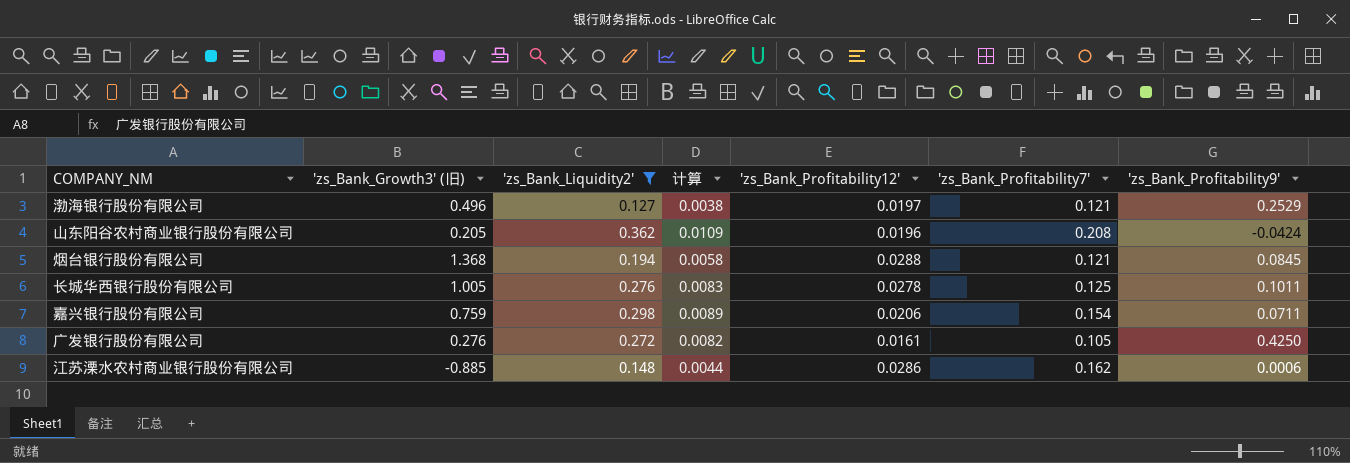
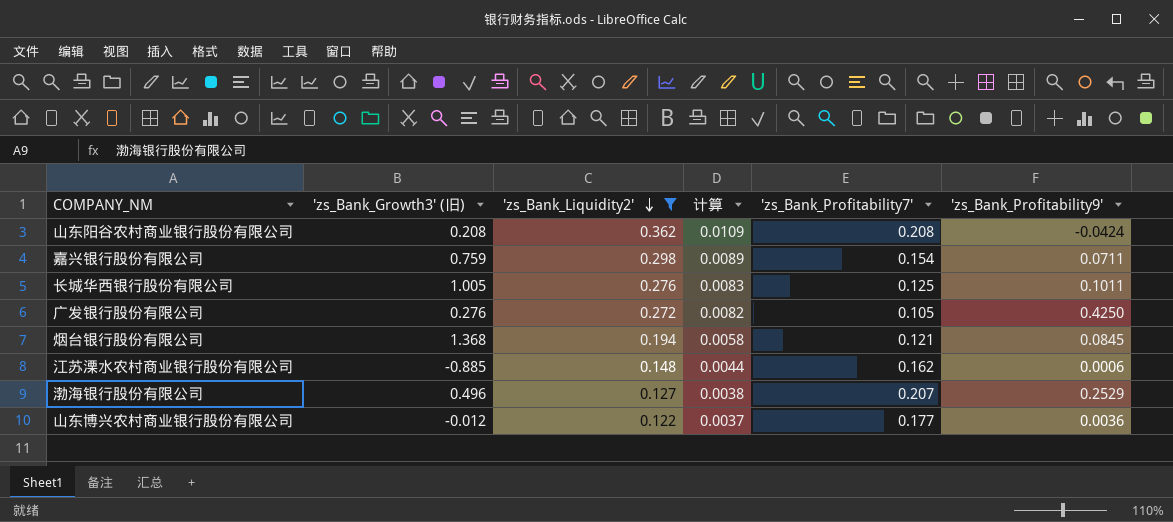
row order: none -> 'zs_Bank_Liquidity2' descending
column 'zs_Bank_Profitability12' | position: 5 -> none
山东阳谷农村商业银行股份有限公司 | 'zs_Bank_Growth3' (旧): 0.205 -> 0.208
渤海银行股份有限公司 | 'zs_Bank_Profitability7': 0.121 -> 0.207
row 山东博兴农村商业银行股份有限公司: none -> -0.012 | 0.122 | 0.0037 | 0.177 | 0.0036

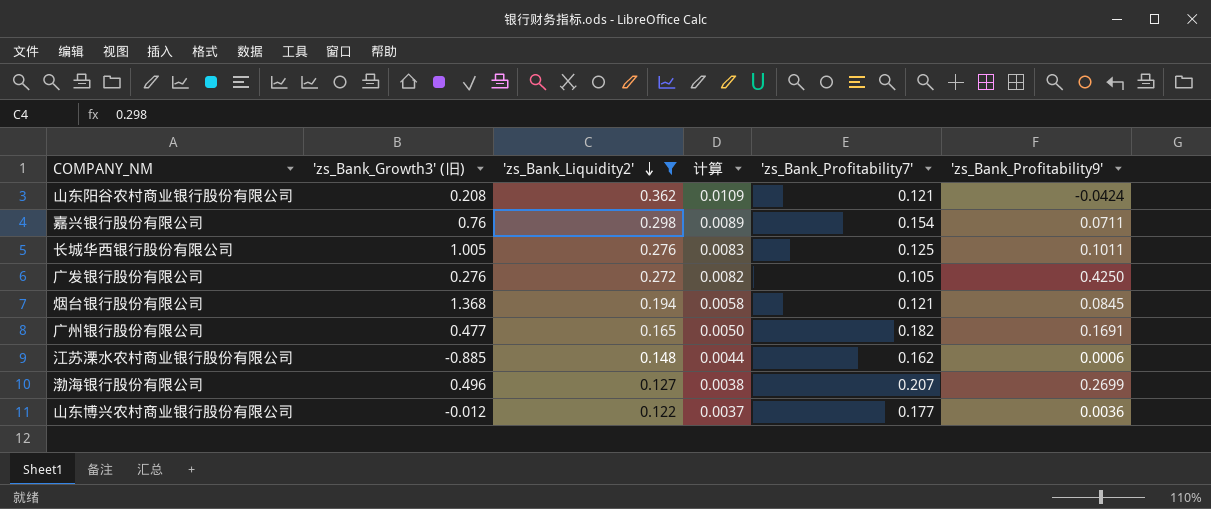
山东阳谷农村商业银行股份有限公司 | 'zs_Bank_Profitability7': 0.208 -> 0.121
嘉兴银行股份有限公司 | 'zs_Bank_Growth3' (旧): 0.759 -> 0.76
row 广州银行股份有限公司: none -> 0.477 | 0.165 | 0.0050 | 0.182 | 0.1691
渤海银行股份有限公司 | 'zs_Bank_Profitability9': 0.2529 -> 0.2699

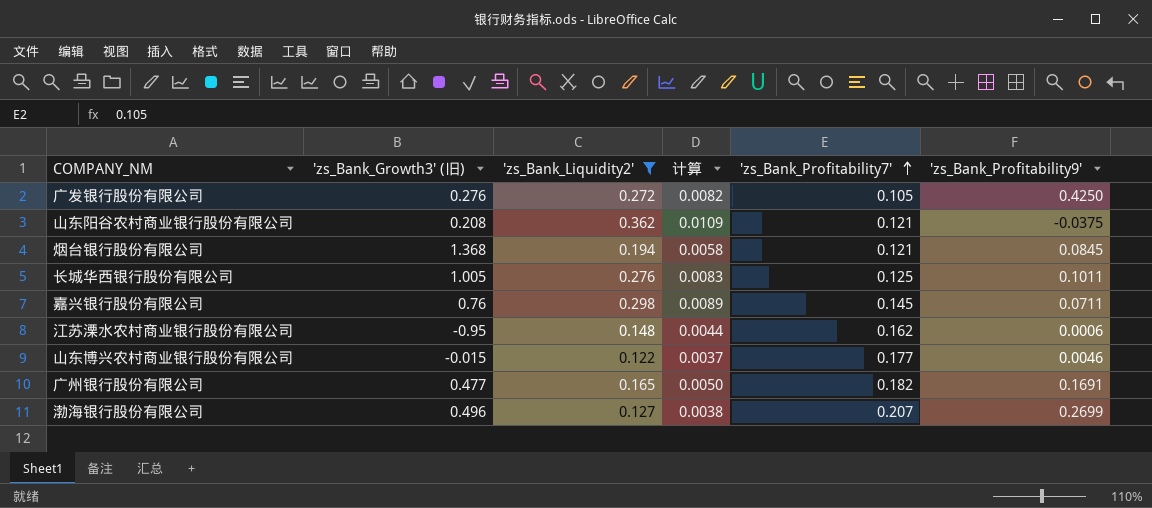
row order: 'zs_Bank_Liquidity2' descending -> 'zs_Bank_Profitability7' ascending
山东阳谷农村商业银行股份有限公司 | 'zs_Bank_Profitability9': -0.0424 -> -0.0375
嘉兴银行股份有限公司 | 'zs_Bank_Profitability7': 0.154 -> 0.145
江苏溧水农村商业银行股份有限公司 | 'zs_Bank_Growth3' (旧): -0.885 -> -0.95
山东博兴农村商业银行股份有限公司 | 'zs_Bank_Growth3' (旧): -0.012 -> -0.015
山东博兴农村商业银行股份有限公司 | 'zs_Bank_Profitability9': 0.0036 -> 0.0046

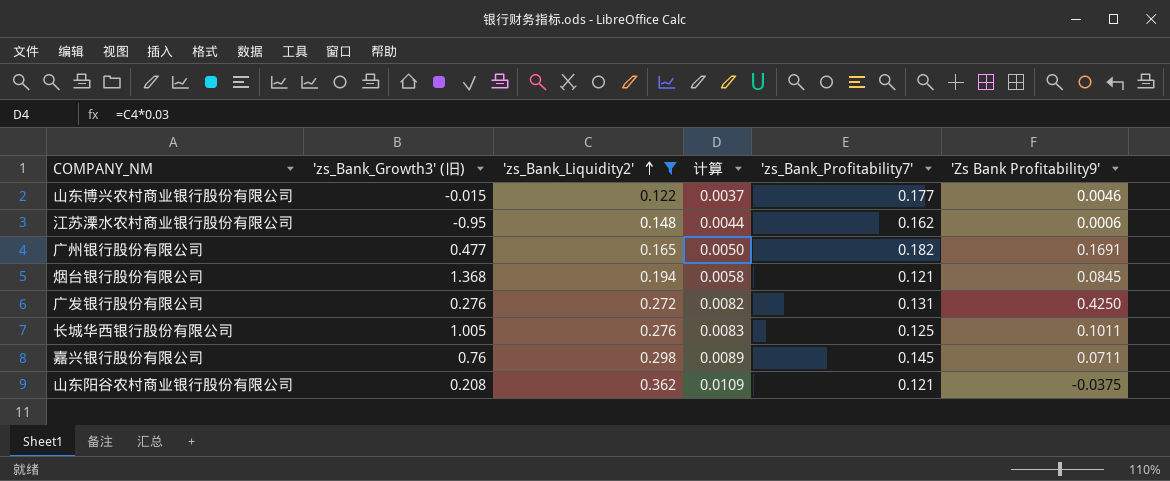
row order: 'zs_Bank_Profitability7' ascending -> 'zs_Bank_Liquidity2' ascending
column name: 'zs_Bank_Profitability9' -> 'Zs Bank Profitability9'
row 渤海银行股份有限公司: 0.496 | 0.127 | 0.0038 | 0.207 | 0.2699 -> none
广发银行股份有限公司 | 'zs_Bank_Profitability7': 0.105 -> 0.131

